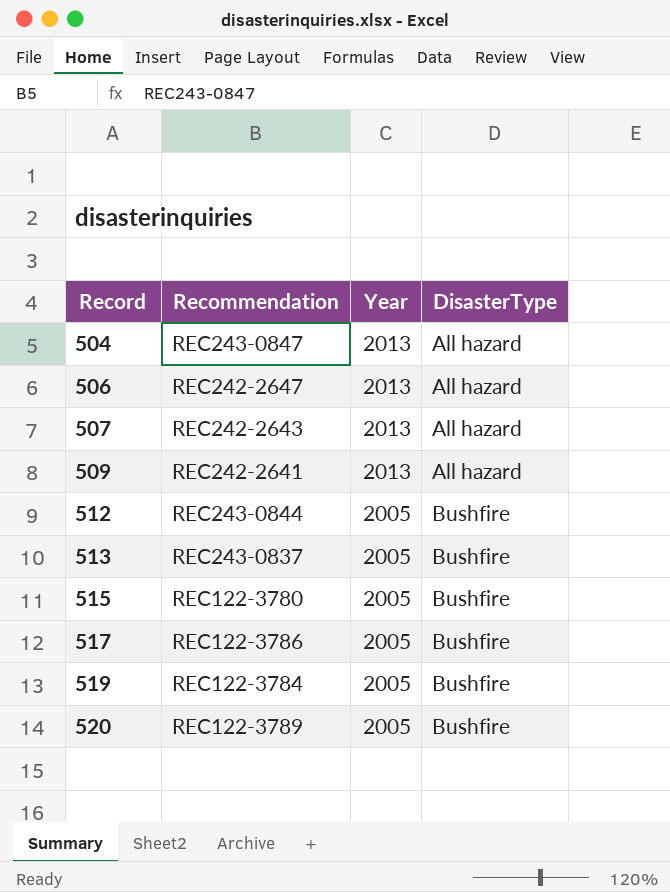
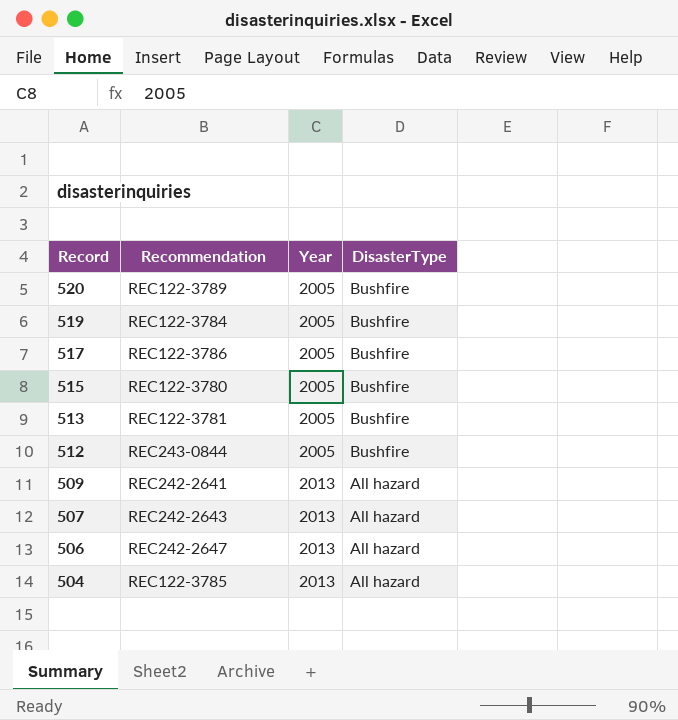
row order: Record ascending -> Record descending
513 | Recommendation: REC243-0837 -> REC122-3781
504 | Recommendation: REC243-0847 -> REC122-3785

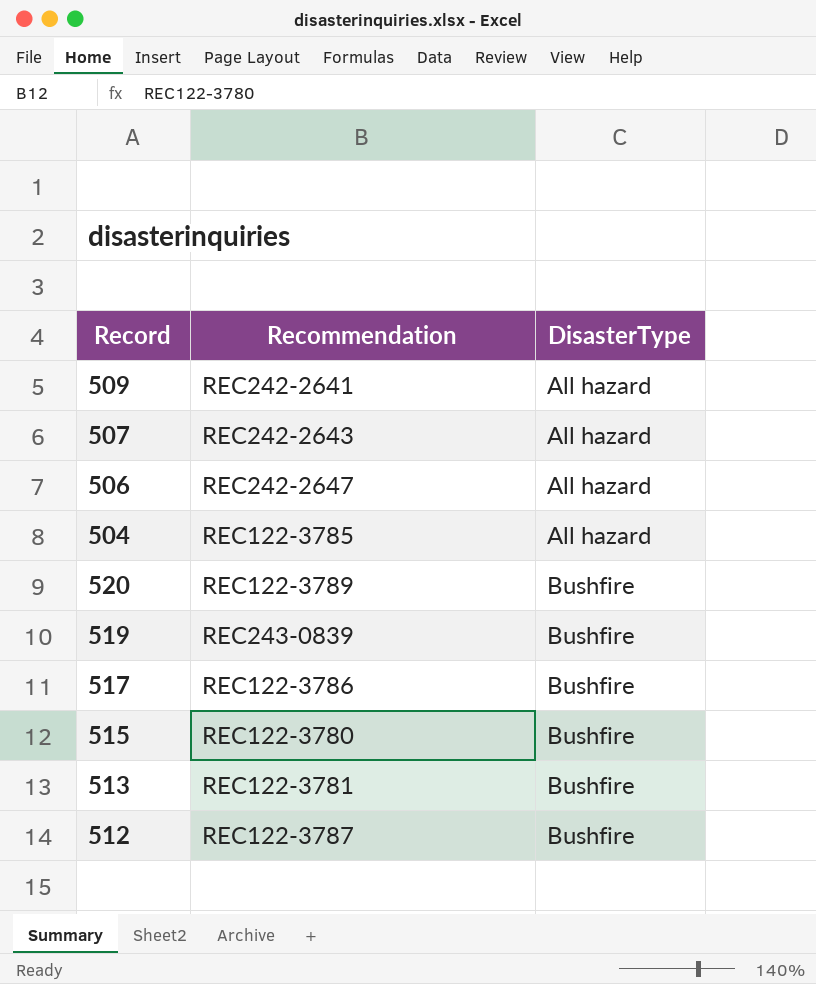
row order: Record descending -> DisasterType ascending
column Year | position: 3 -> none
519 | Recommendation: REC122-3784 -> REC243-0839
512 | Recommendation: REC243-0844 -> REC122-3787

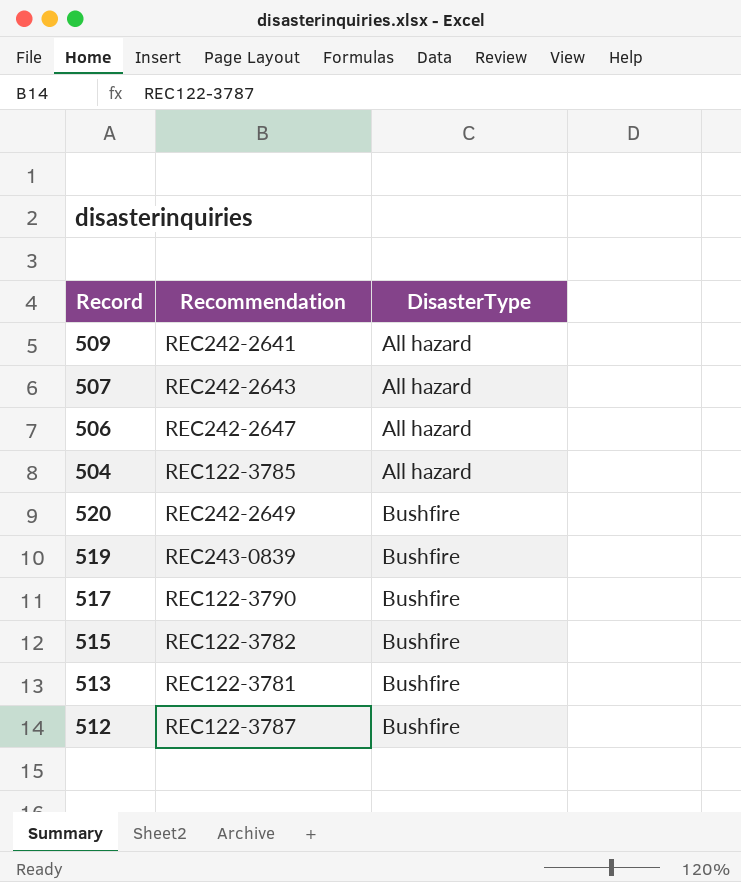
520 | Recommendation: REC122-3789 -> REC242-2649
517 | Recommendation: REC122-3786 -> REC122-3790
515 | Recommendation: REC122-3780 -> REC122-3782

